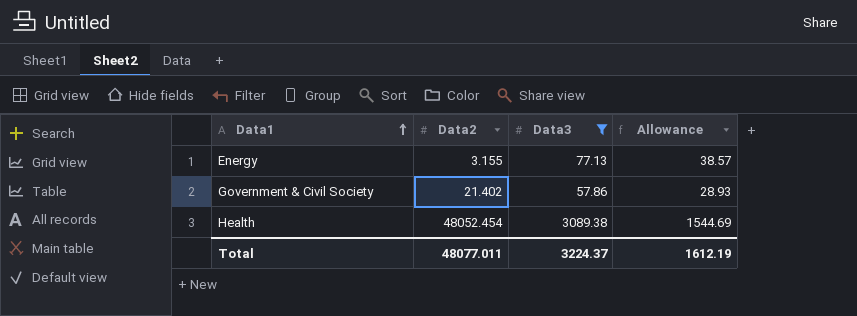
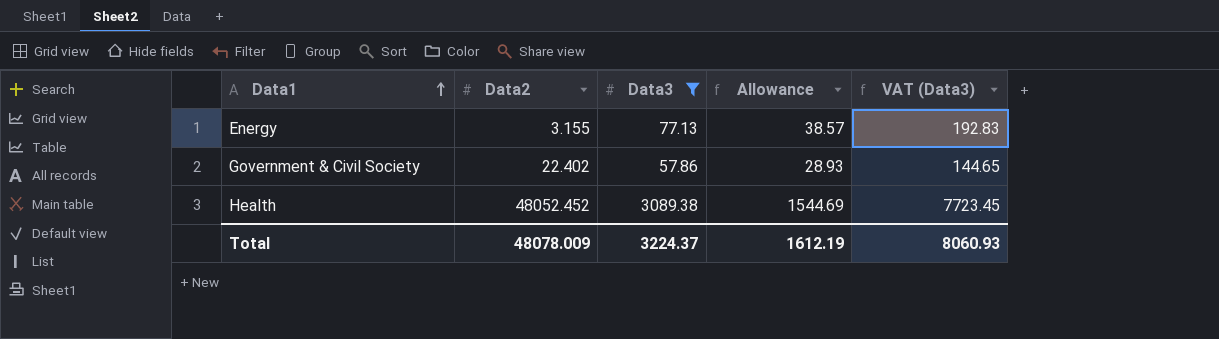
column VAT (Data3) | formula: none -> [Data3] * 2.5
Government & Civil Society | Data2: 21.402 -> 22.402
Health | Data2: 48052.454 -> 48052.452
Total | Data2: 48077.011 -> 48078.009

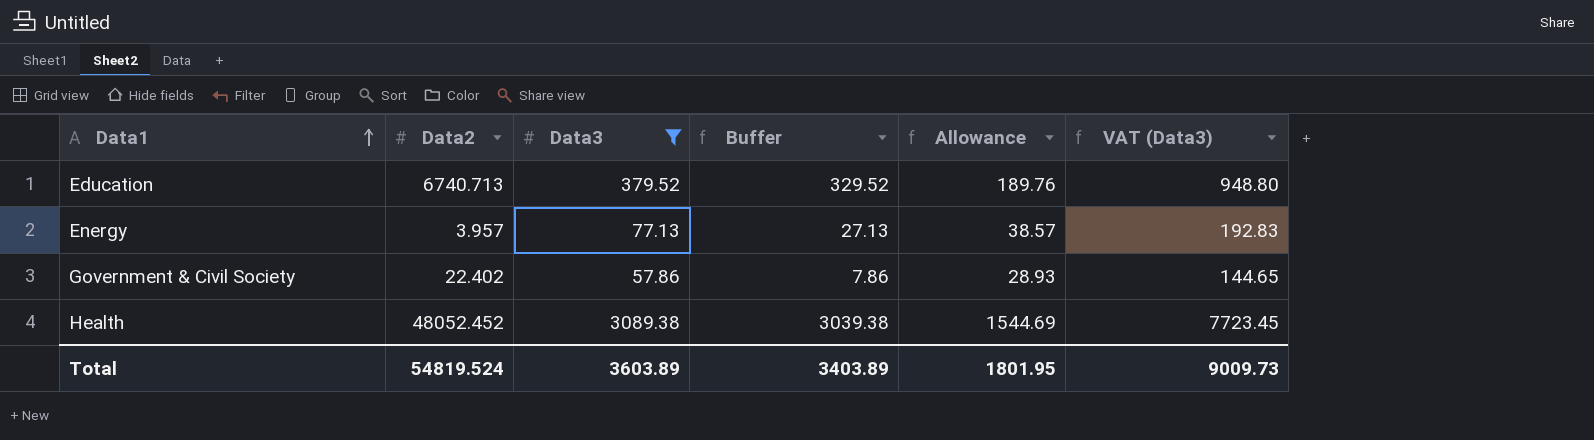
column Buffer | formula: none -> [Data3] - 50
row Education: none -> 6740.713 | 379.52 | 329.52 | 189.76 | 948.80
Energy | Data2: 3.155 -> 3.957
Total | Data2: 48078.009 -> 54819.524
Total | Data3: 3224.37 -> 3603.89
Total | Allowance: 1612.19 -> 1801.95
Total | VAT (Data3): 8060.93 -> 9009.73

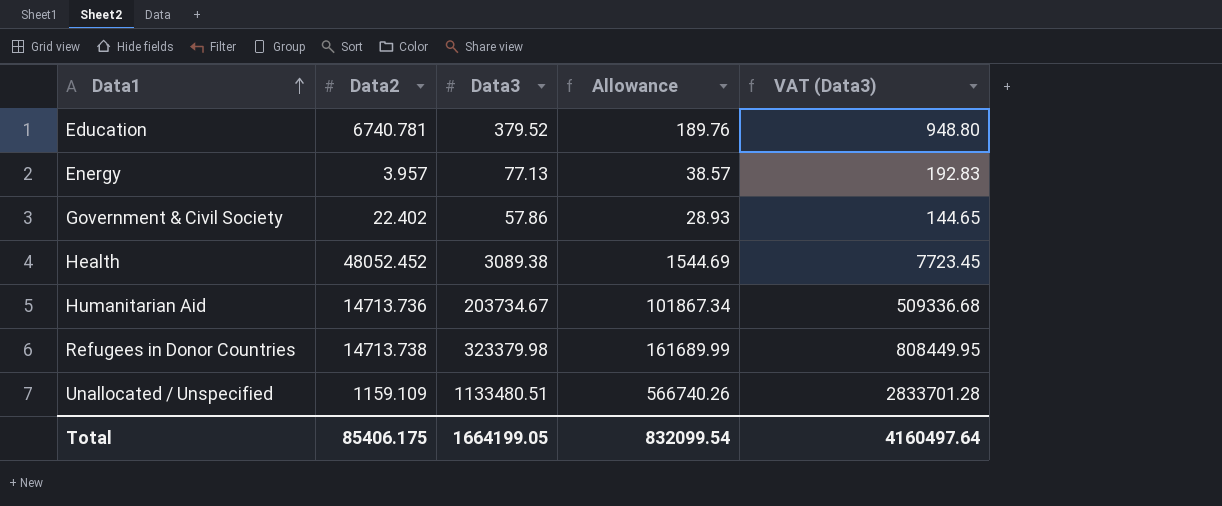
filter: Data3 <= 3089.38 -> none
column Buffer | formula: [Data3] - 50 -> none
Education | Data2: 6740.713 -> 6740.781
Total | Data2: 54819.524 -> 85406.175
Total | Data3: 3603.89 -> 1664199.05
Total | Allowance: 1801.95 -> 832099.54
Total | VAT (Data3): 9009.73 -> 4160497.64

